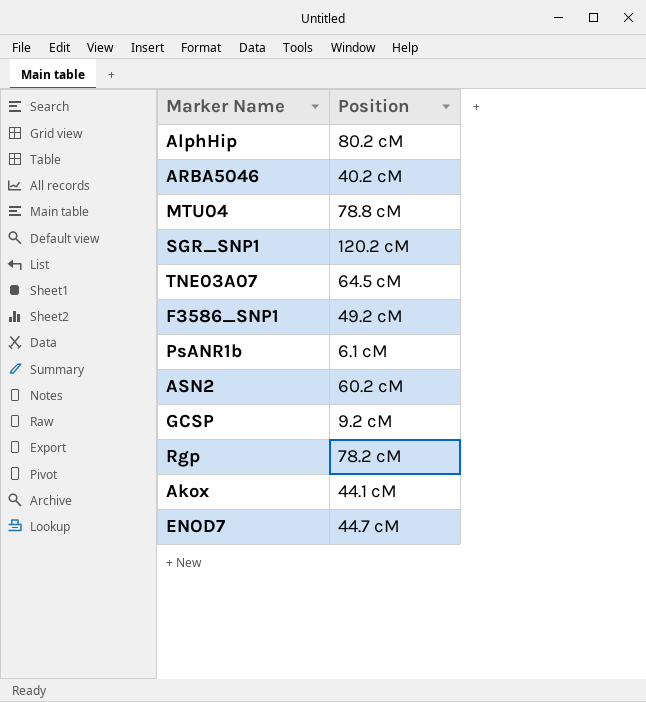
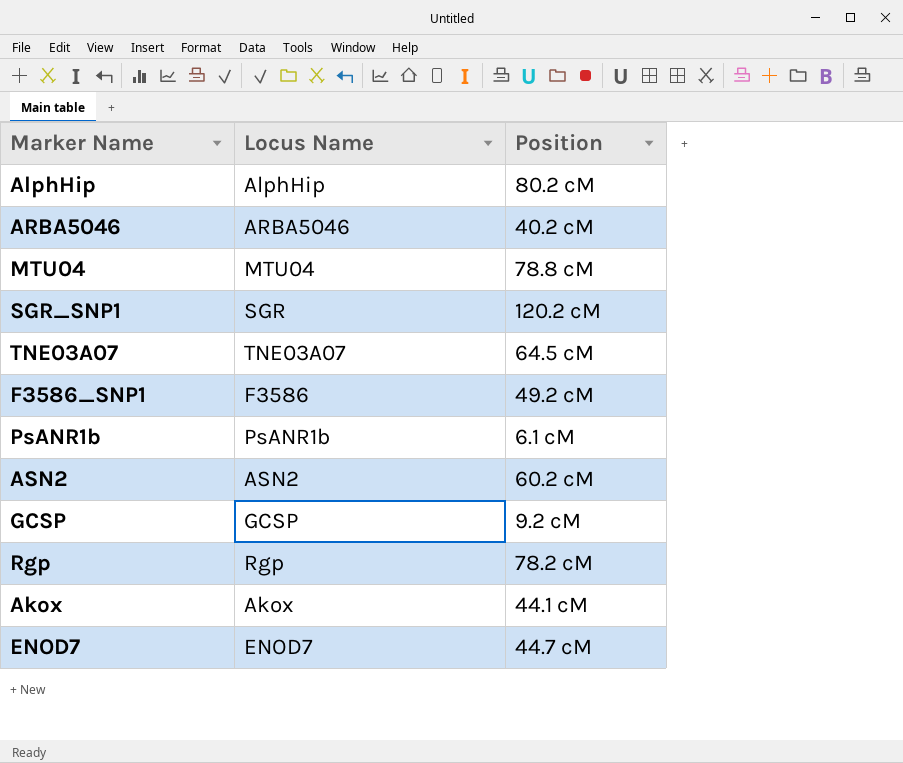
column Locus Name | position: none -> 2

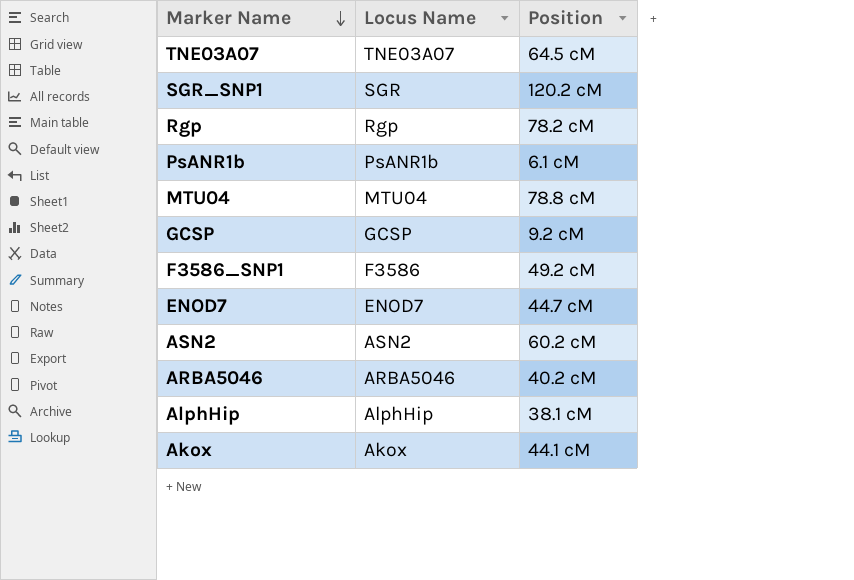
row order: none -> Marker Name descending
AlphHip | Position: 80.2 cM -> 38.1 cM

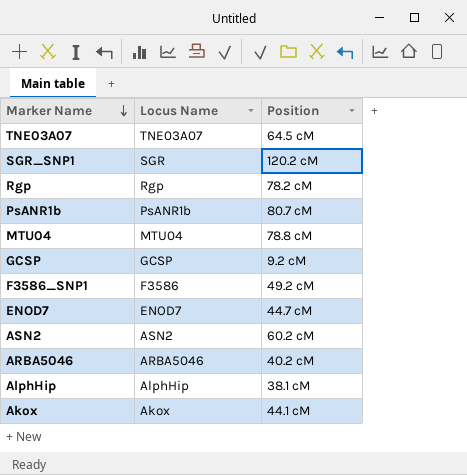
PsANR1b | Position: 6.1 cM -> 80.7 cM

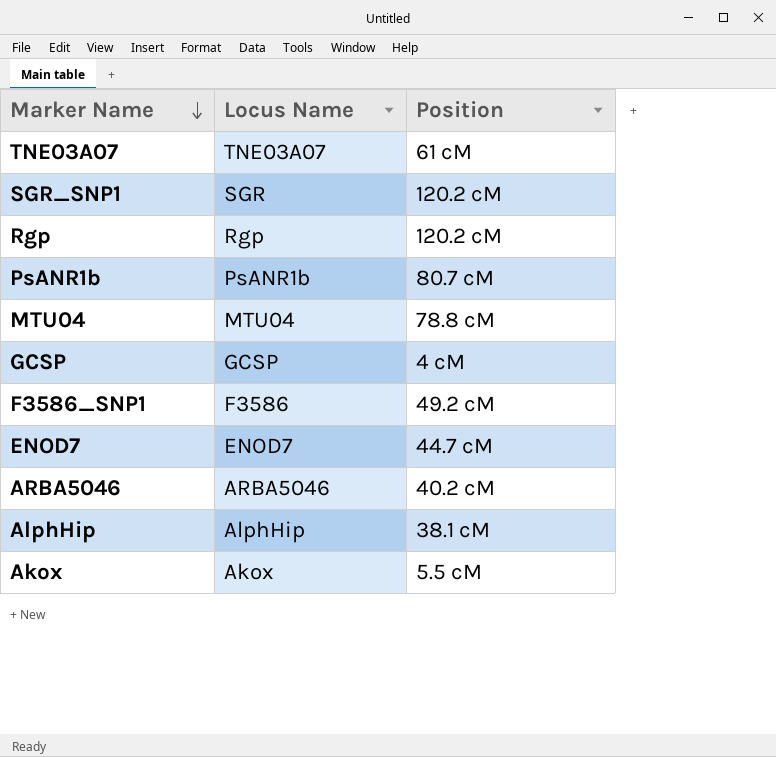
row ASN2: ASN2 | 60.2 cM -> none
TNE03A07 | Position: 64.5 cM -> 61 cM
Rgp | Position: 78.2 cM -> 120.2 cM
GCSP | Position: 9.2 cM -> 4 cM
Akox | Position: 44.1 cM -> 5.5 cM

